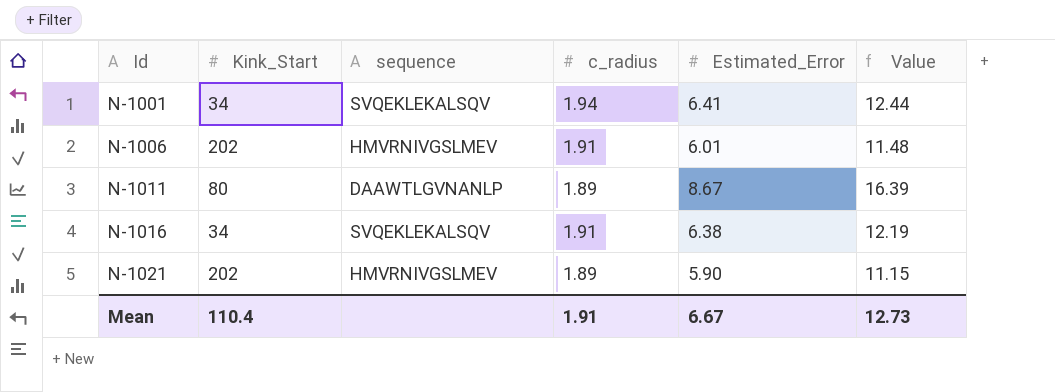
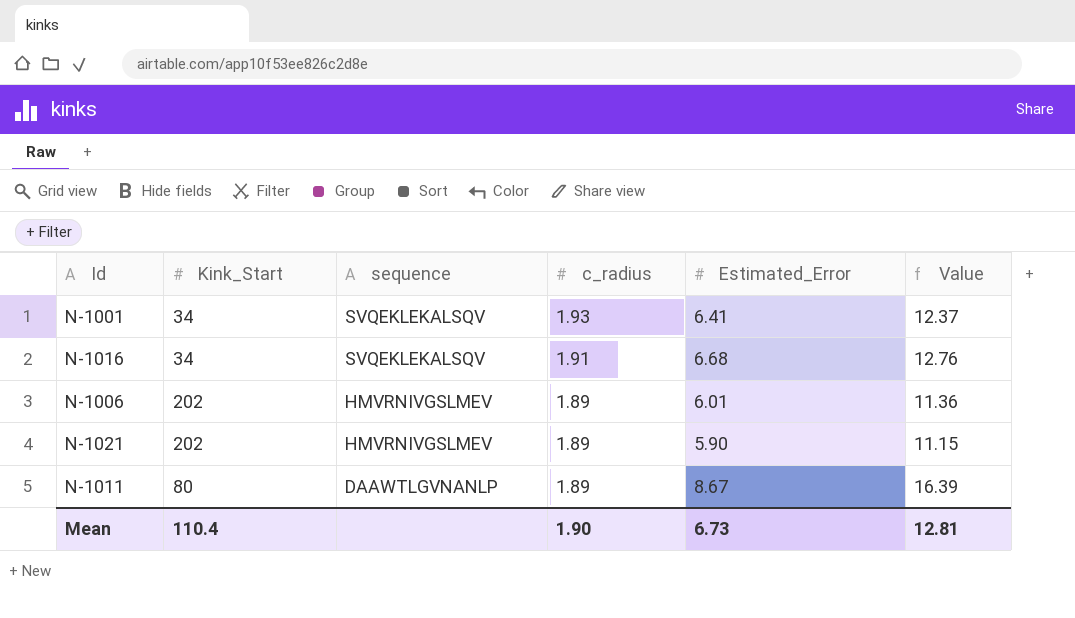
row order: Id ascending -> sequence descending
N-1001 | c_radius: 1.94 -> 1.93
N-1001 | Value: 12.44 -> 12.37
N-1016 | Estimated_Error: 6.38 -> 6.68
N-1016 | Value: 12.19 -> 12.76
N-1006 | c_radius: 1.91 -> 1.89
N-1006 | Value: 11.48 -> 11.36
Mean | c_radius: 1.91 -> 1.90
Mean | Estimated_Error: 6.67 -> 6.73
Mean | Value: 12.73 -> 12.81

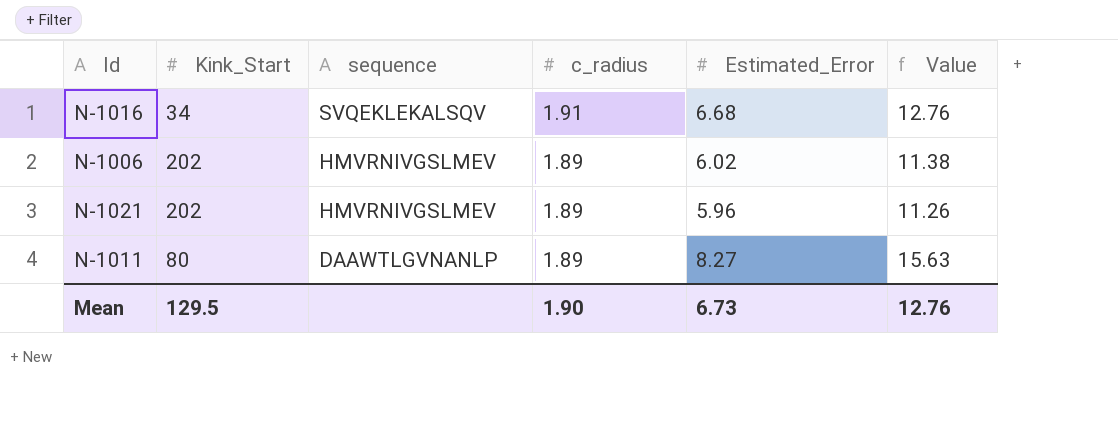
row N-1001: 34 | SVQEKLEKALSQV | 1.93 | 6.41 | 12.37 -> none
N-1006 | Estimated_Error: 6.01 -> 6.02
N-1006 | Value: 11.36 -> 11.38
N-1021 | Estimated_Error: 5.90 -> 5.96
N-1021 | Value: 11.15 -> 11.26
N-1011 | Estimated_Error: 8.67 -> 8.27
N-1011 | Value: 16.39 -> 15.63
Mean | Kink_Start: 110.4 -> 129.5
Mean | Value: 12.81 -> 12.76

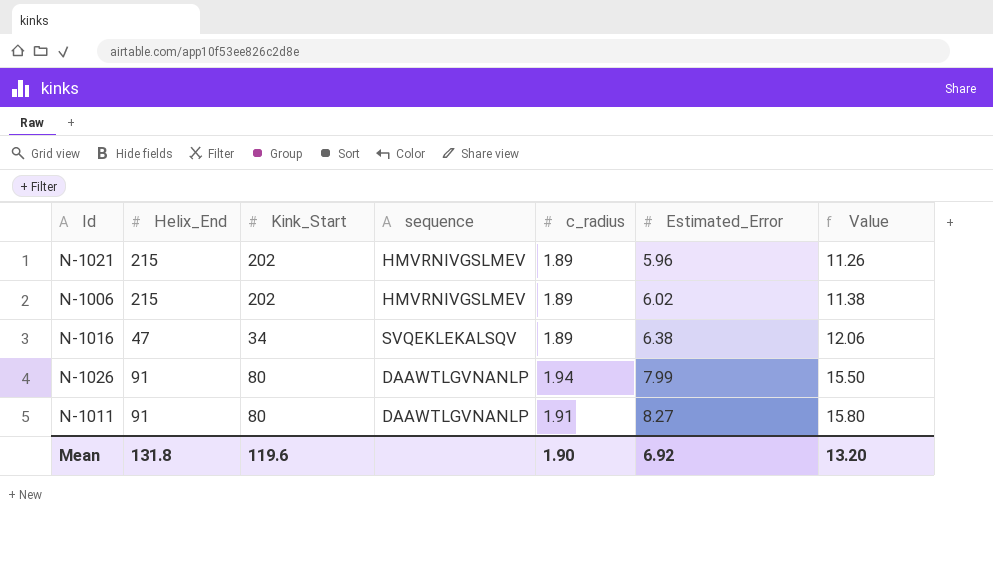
row order: sequence descending -> Estimated_Error ascending
column Helix_End | position: none -> 2
N-1016 | c_radius: 1.91 -> 1.89
N-1016 | Estimated_Error: 6.68 -> 6.38
N-1016 | Value: 12.76 -> 12.06
row N-1026: none -> 91 | 80 | DAAWTLGVNANLP | 1.94 | 7.99 | 15.50
N-1011 | c_radius: 1.89 -> 1.91
N-1011 | Value: 15.63 -> 15.80
Mean | Kink_Start: 129.5 -> 119.6
Mean | Estimated_Error: 6.73 -> 6.92
Mean | Value: 12.76 -> 13.20

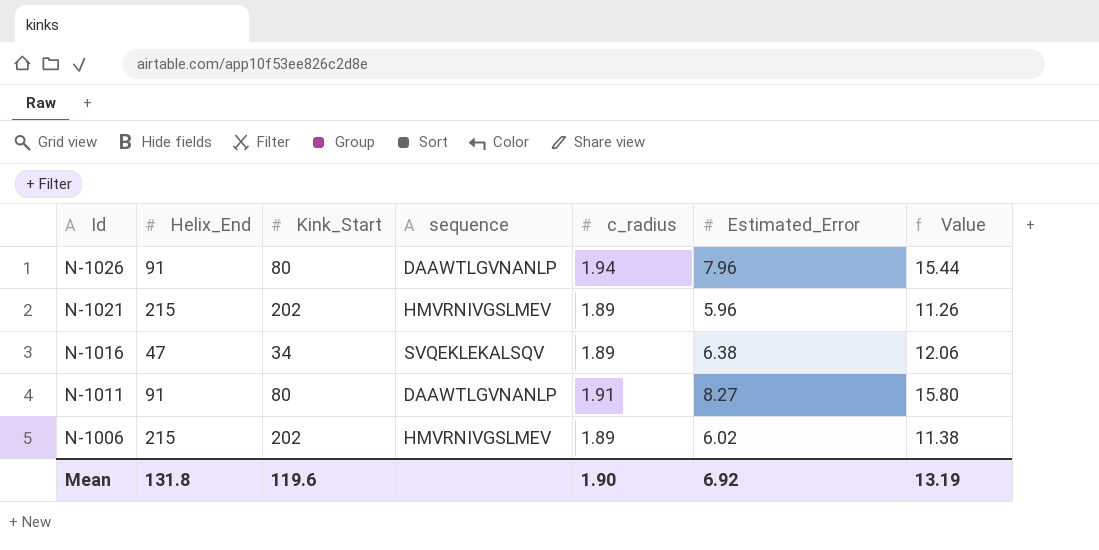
row order: Estimated_Error ascending -> Id descending
N-1026 | Estimated_Error: 7.99 -> 7.96
N-1026 | Value: 15.50 -> 15.44
Mean | Value: 13.20 -> 13.19

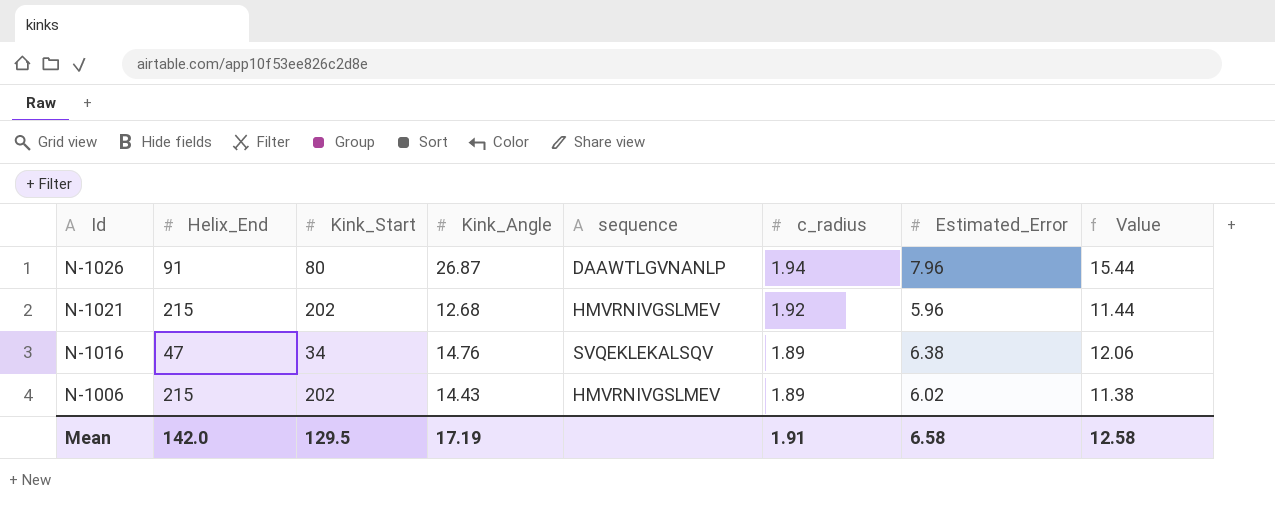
column Kink_Angle | position: none -> 4
row N-1011: 91 | 80 | DAAWTLGVNANLP | 1.91 | 8.27 | 15.80 -> none
N-1021 | c_radius: 1.89 -> 1.92
N-1021 | Value: 11.26 -> 11.44
Mean | Helix_End: 131.8 -> 142.0
Mean | Kink_Start: 119.6 -> 129.5
Mean | c_radius: 1.90 -> 1.91
Mean | Estimated_Error: 6.92 -> 6.58
Mean | Value: 13.19 -> 12.58

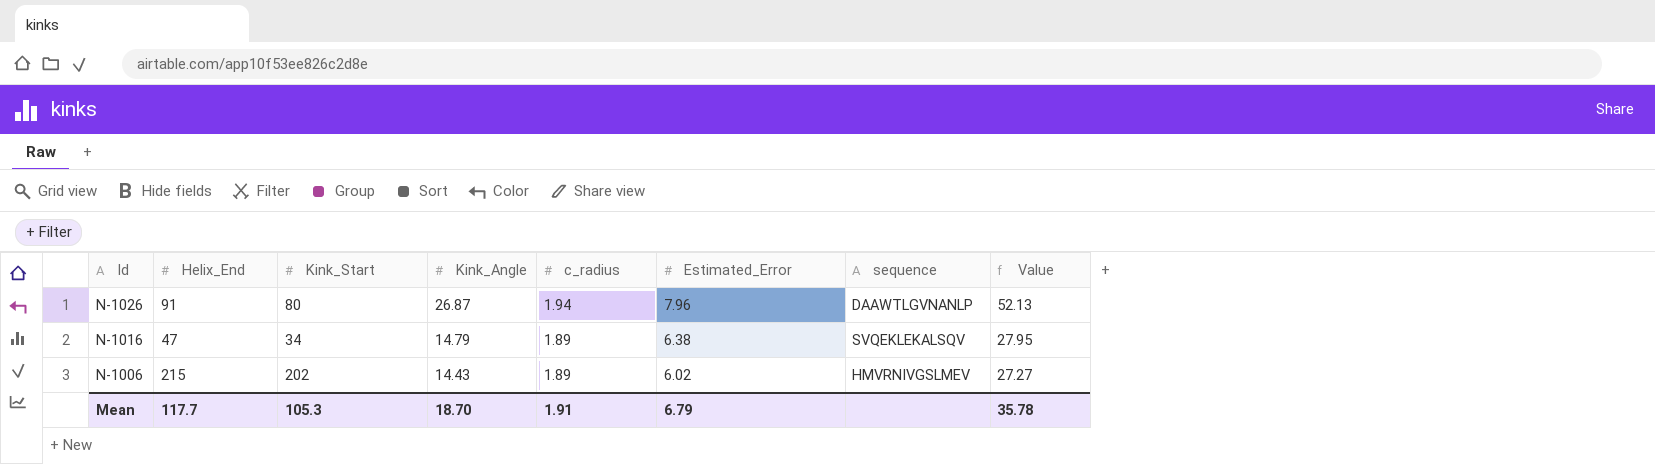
column sequence | position: 5 -> 7
column Value | formula: [c_radius] * [Estimated_Error] -> [Kink_Angle] * [c_radius]
row N-1021: 215 | 202 | 12.68 | HMVRNIVGSLMEV | 1.92 | 5.96 | 11.44 -> none
N-1016 | Kink_Angle: 14.76 -> 14.79
Mean | Helix_End: 142.0 -> 117.7
Mean | Kink_Start: 129.5 -> 105.3
Mean | Kink_Angle: 17.19 -> 18.70
Mean | Estimated_Error: 6.58 -> 6.79
Mean | Value: 12.58 -> 35.78

